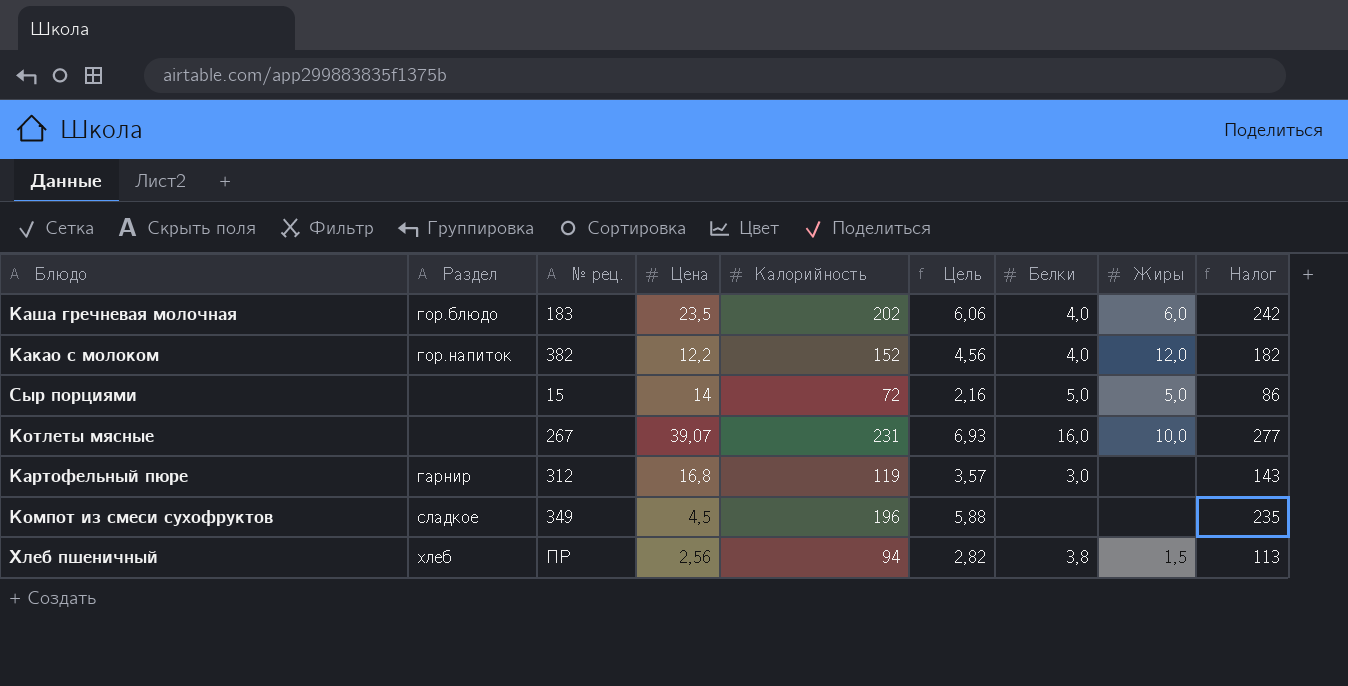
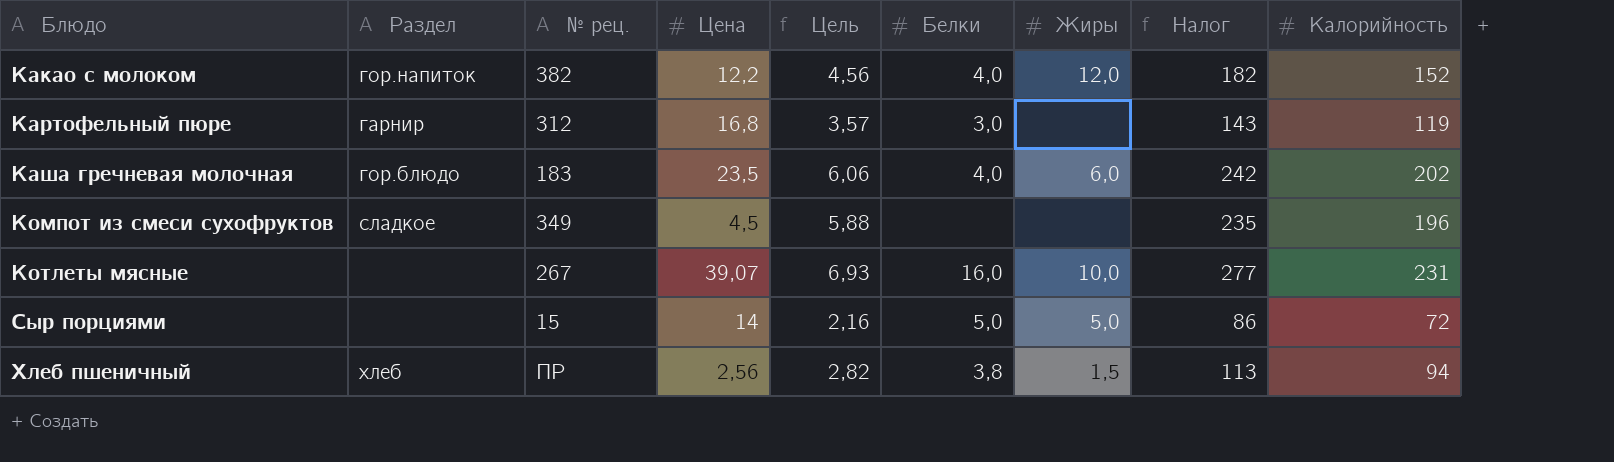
row order: none -> Блюдо ascending
column Калорийность | position: 5 -> 9

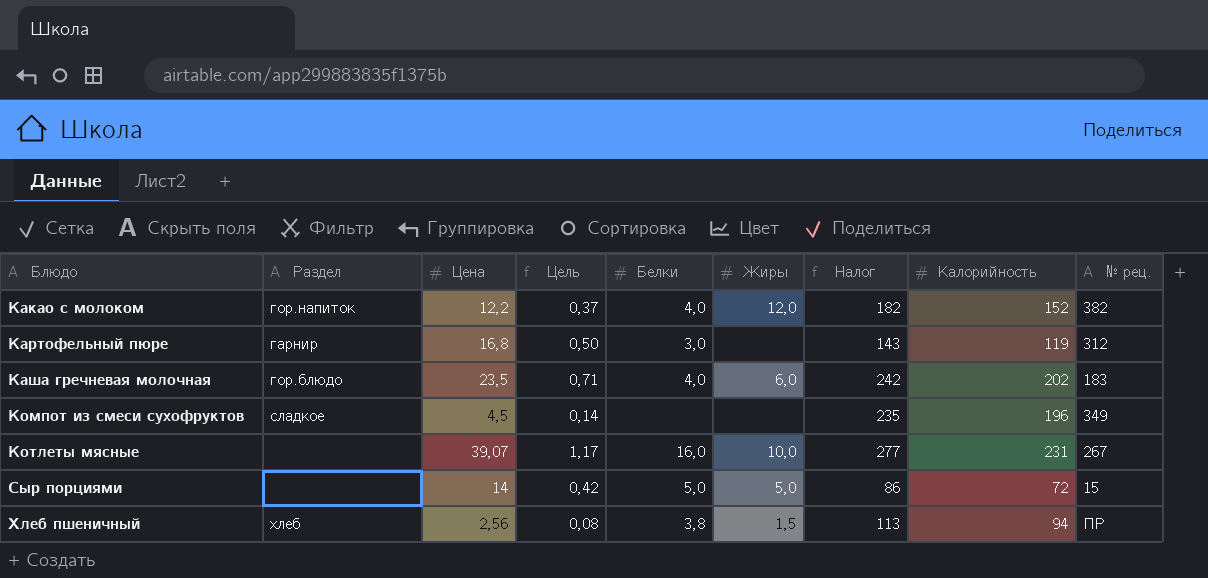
column Цель | formula: [Калорийность] * 0,03 -> [Цена] * 0,03
column № рец. | position: 3 -> 9

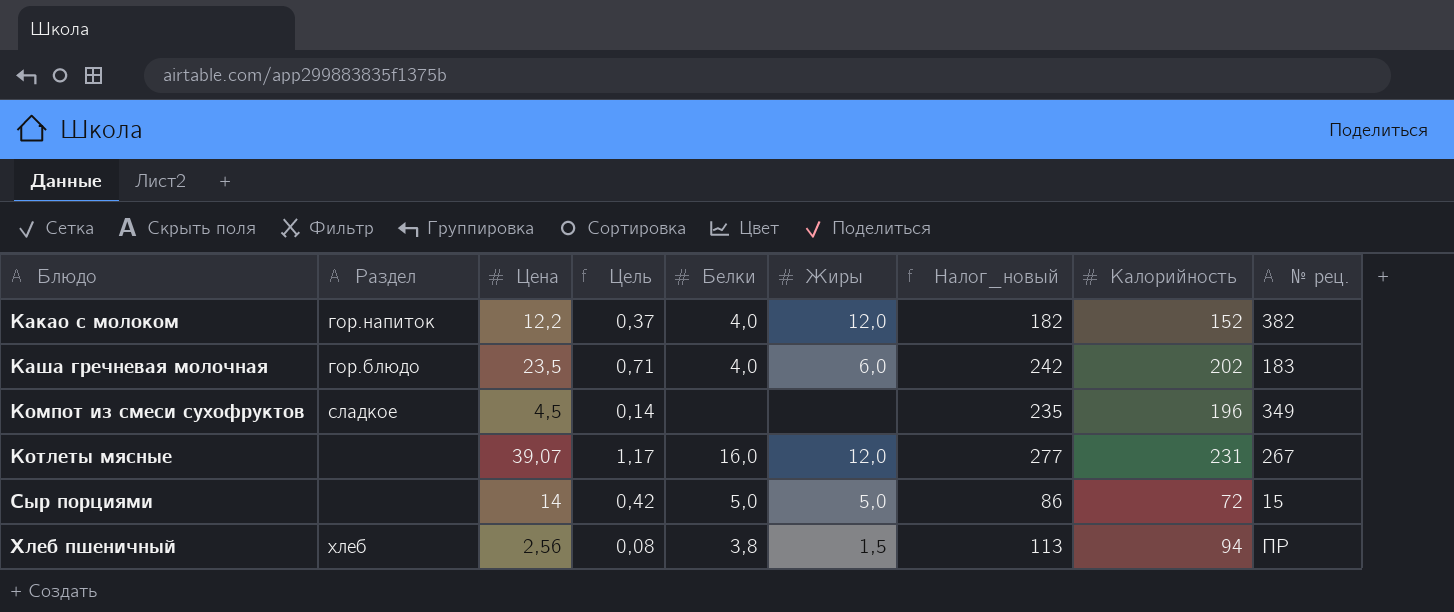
column name: Налог -> Налог_новый
row Картофельный пюре: гарнир | 16,8 | 0,50 | 3,0 | none | 143 | 119 | 312 -> none
Котлеты мясные | Жиры: 10,0 -> 12,0

